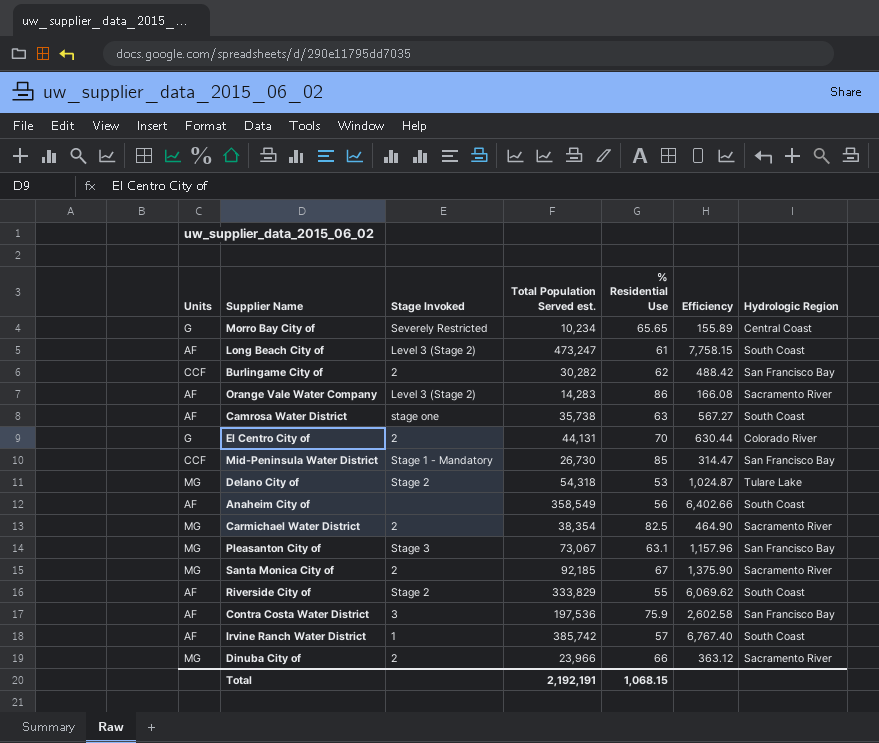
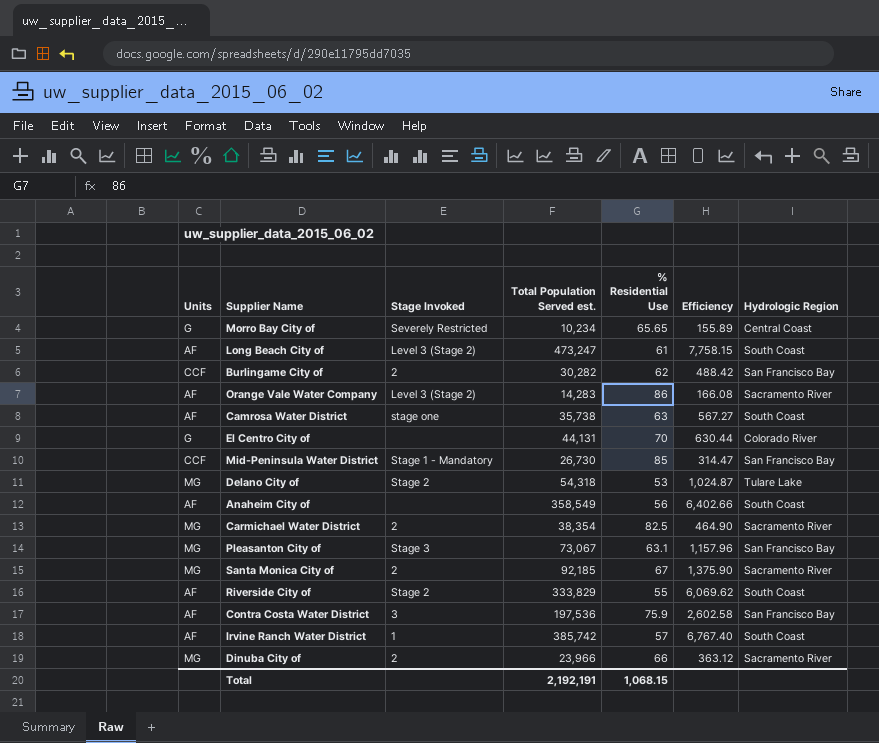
El Centro City of | Stage Invoked: 2 -> none

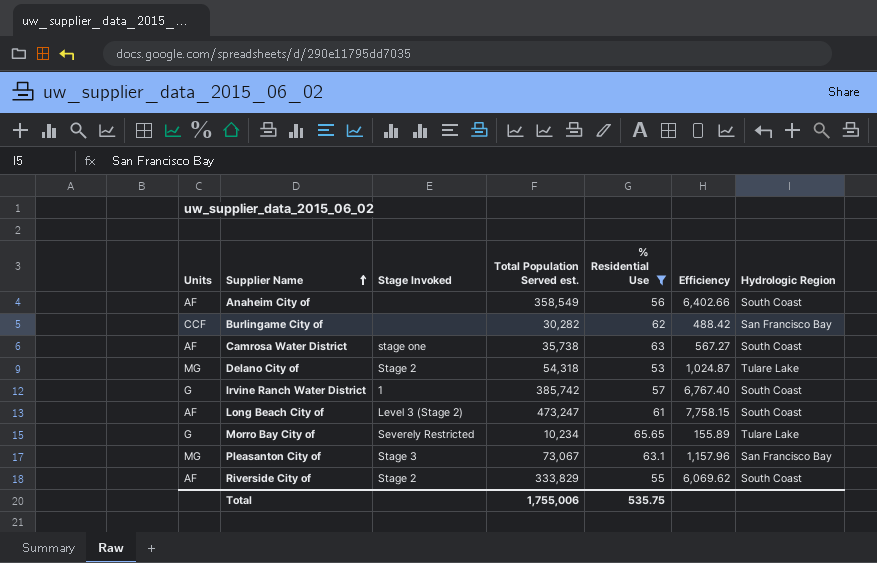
filter: none -> % Residential Use <= 65.65
row order: none -> Supplier Name ascending
Burlingame City of | Stage Invoked: 2 -> none
Irvine Ranch Water District | Units: AF -> G
Morro Bay City of | Hydrologic Region: Central Coast -> Tulare Lake
Total | Total Population Served est.: 2,192,191 -> 1,755,006
Total | % Residential Use: 1,068.15 -> 535.75

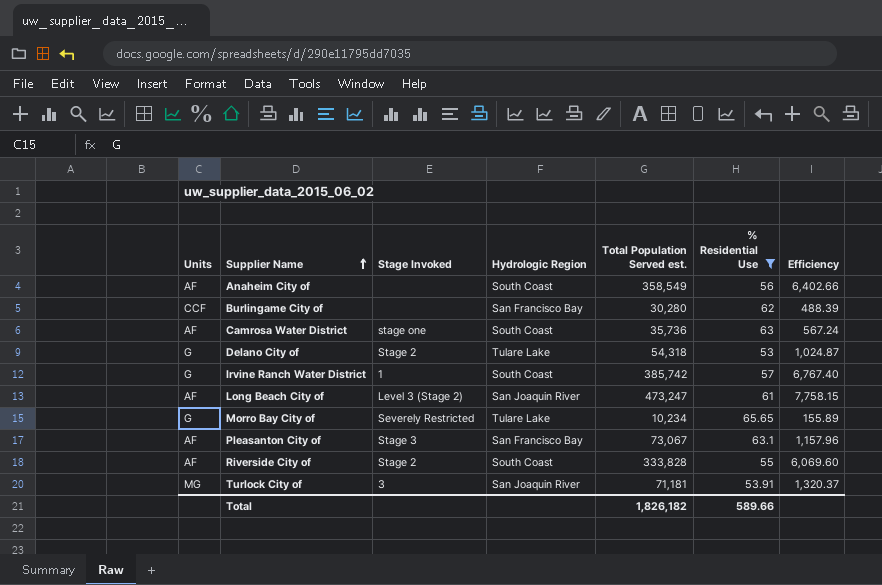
column Hydrologic Region | position: 7 -> 4
Burlingame City of | Total Population Served est.: 30,282 -> 30,280
Burlingame City of | Efficiency: 488.42 -> 488.39
Camrosa Water District | Total Population Served est.: 35,738 -> 35,736
Camrosa Water District | Efficiency: 567.27 -> 567.24
Delano City of | Units: MG -> G
Long Beach City of | Hydrologic Region: South Coast -> San Joaquin River
Pleasanton City of | Units: MG -> AF
Riverside City of | Total Population Served est.: 333,829 -> 333,828
Riverside City of | Efficiency: 6,069.62 -> 6,069.60
row Turlock City of: none -> MG | 3 | San Joaquin River | 71,181 | 53.91 | 1,320.37
Total | Total Population Served est.: 1,755,006 -> 1,826,182
Total | % Residential Use: 535.75 -> 589.66

